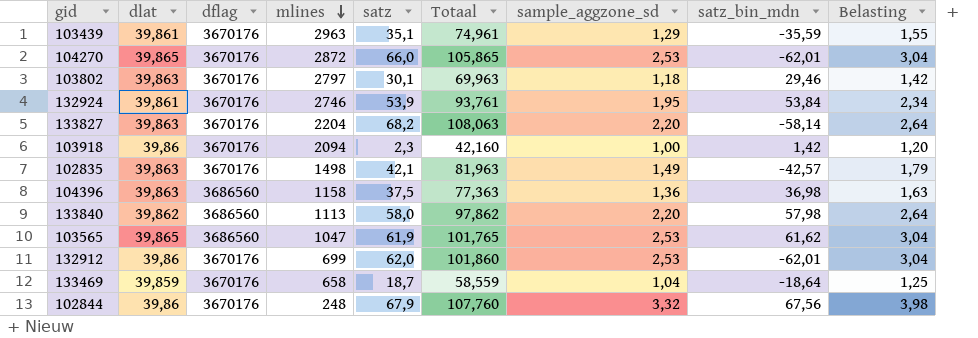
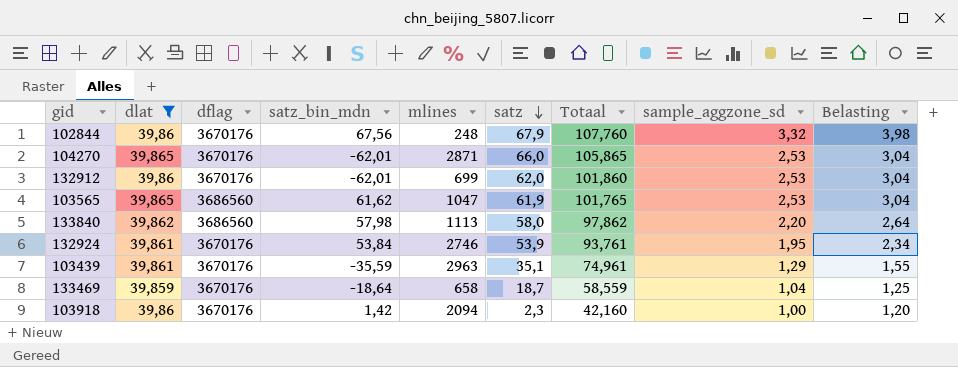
filter: none -> dlat != 39,863
row order: mlines descending -> satz descending
column satz_bin_mdn | position: 8 -> 4
104270 | mlines: 2872 -> 2871

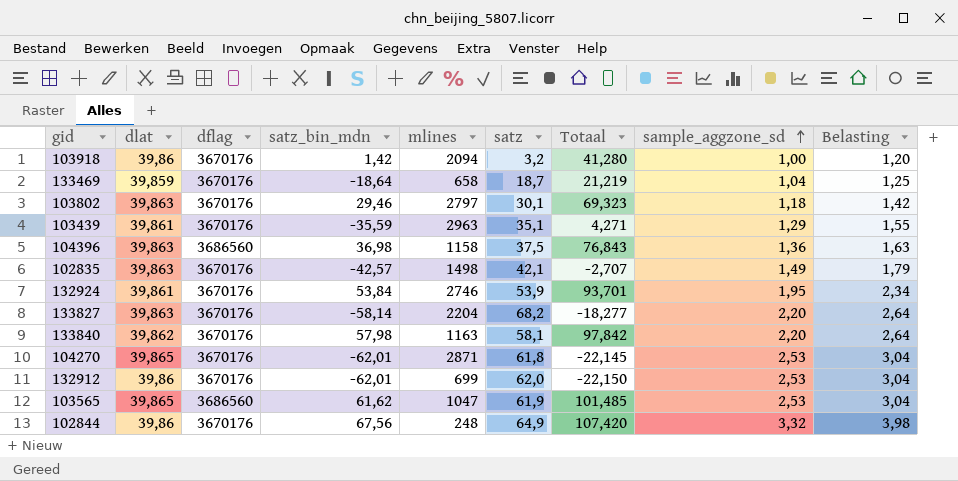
filter: dlat != 39,863 -> none
row order: satz descending -> sample_aggzone_sd ascending
column Totaal | formula: [dlat] + [satz] -> [dlat] + [satz_bin_mdn]
103918 | satz: 2,3 -> 3,2
133840 | dflag: 3686560 -> 3670176
133840 | mlines: 1113 -> 1163
133840 | satz: 58,0 -> 58,1
104270 | satz: 66,0 -> 61,8
102844 | satz: 67,9 -> 64,9

